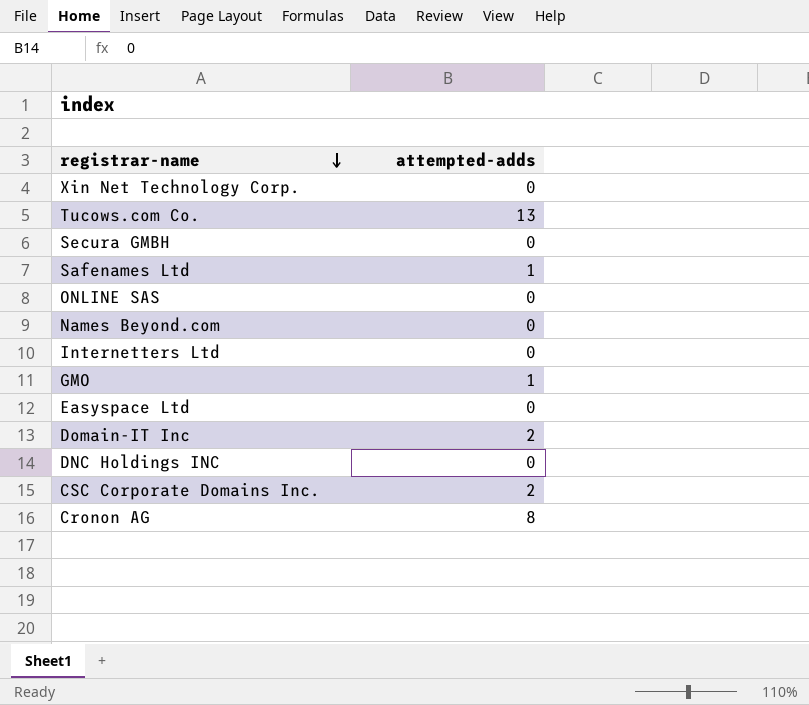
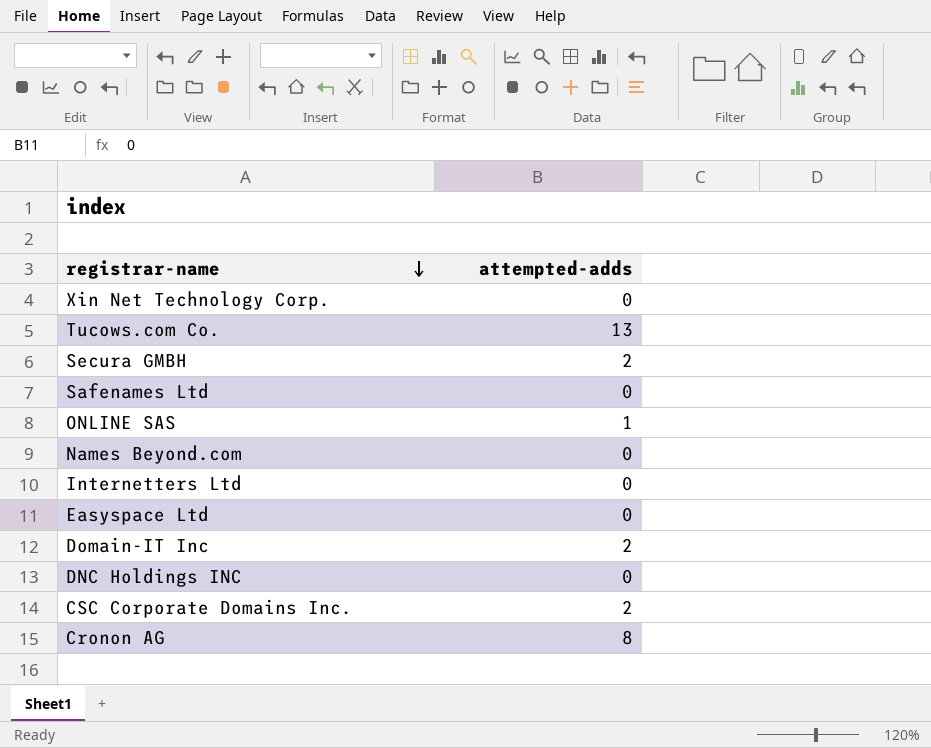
row GMO: 1 -> none
Secura GMBH | attempted-adds: 0 -> 2
Safenames Ltd | attempted-adds: 1 -> 0
ONLINE SAS | attempted-adds: 0 -> 1

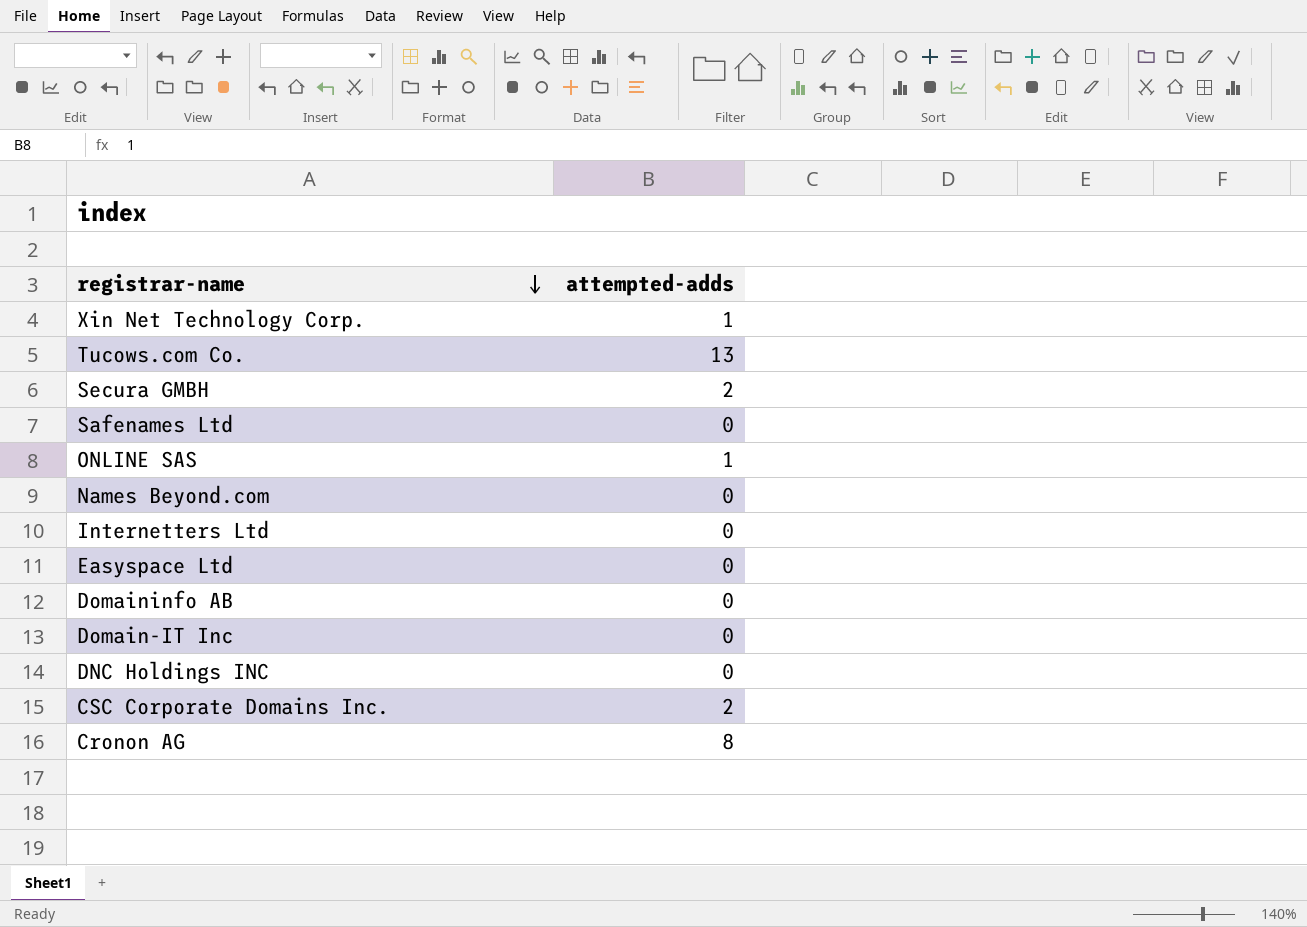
Xin Net Technology Corp. | attempted-adds: 0 -> 1
row Domaininfo AB: none -> 0
Domain-IT Inc | attempted-adds: 2 -> 0

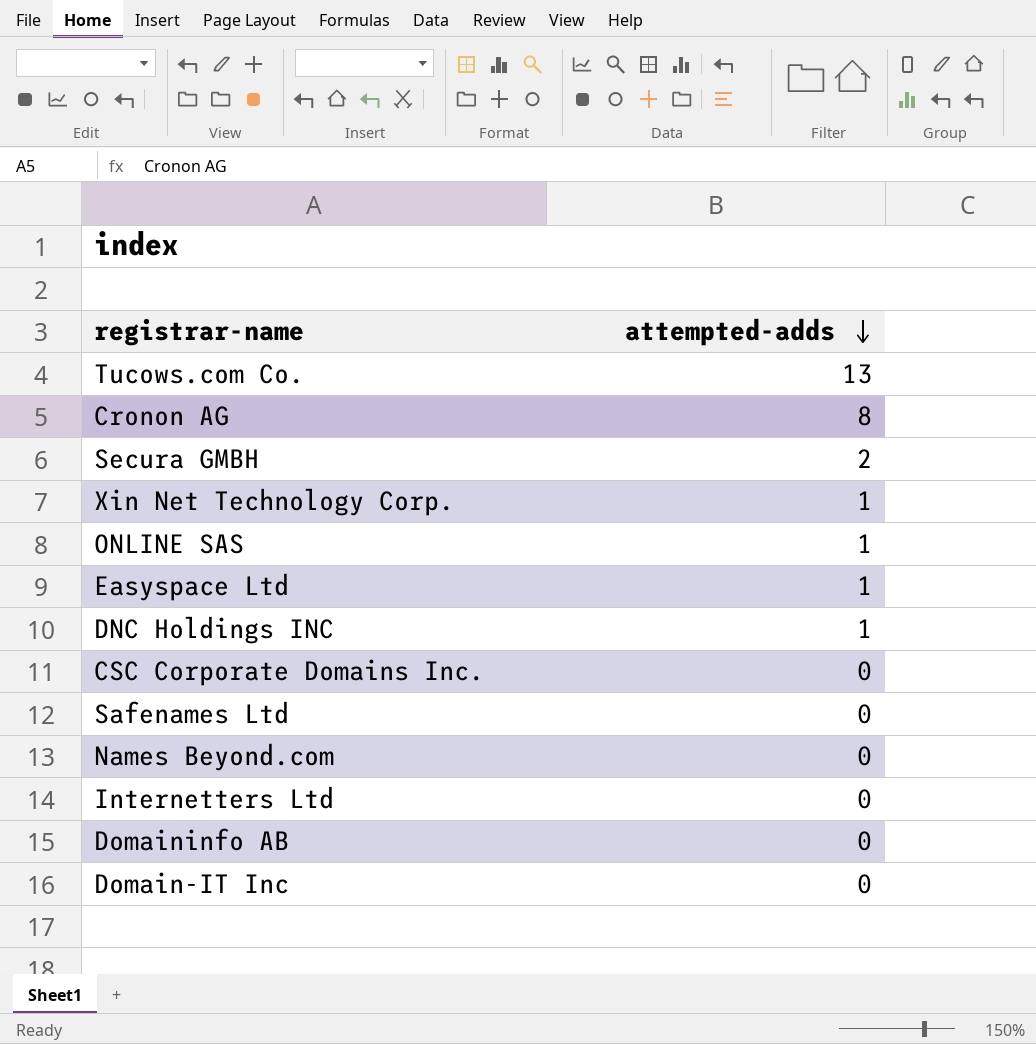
row order: registrar-name descending -> attempted-adds descending
Easyspace Ltd | attempted-adds: 0 -> 1
DNC Holdings INC | attempted-adds: 0 -> 1
CSC Corporate Domains Inc. | attempted-adds: 2 -> 0

